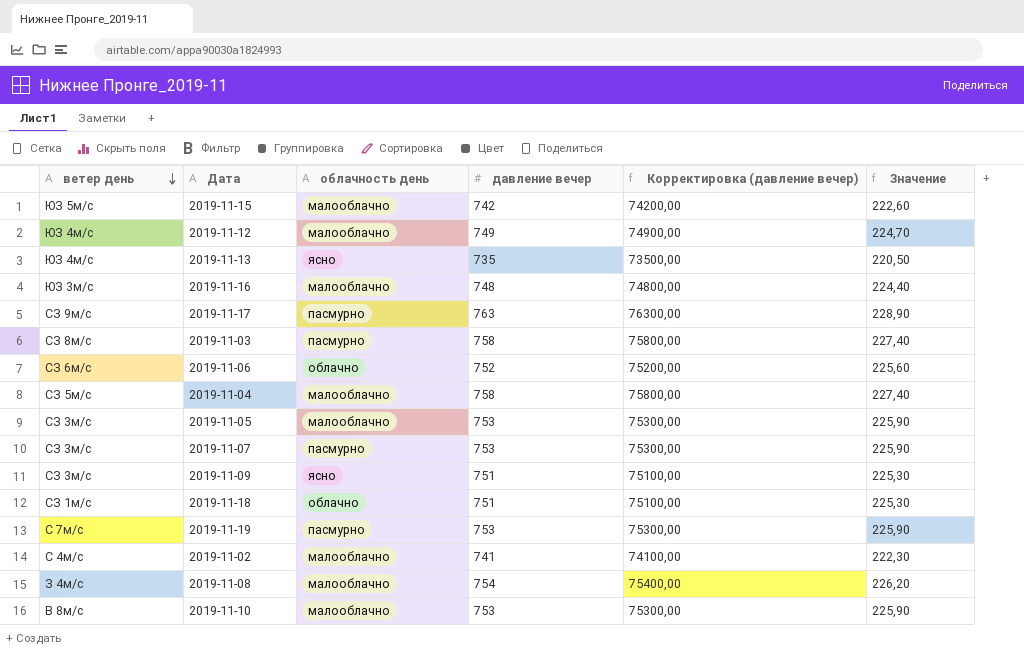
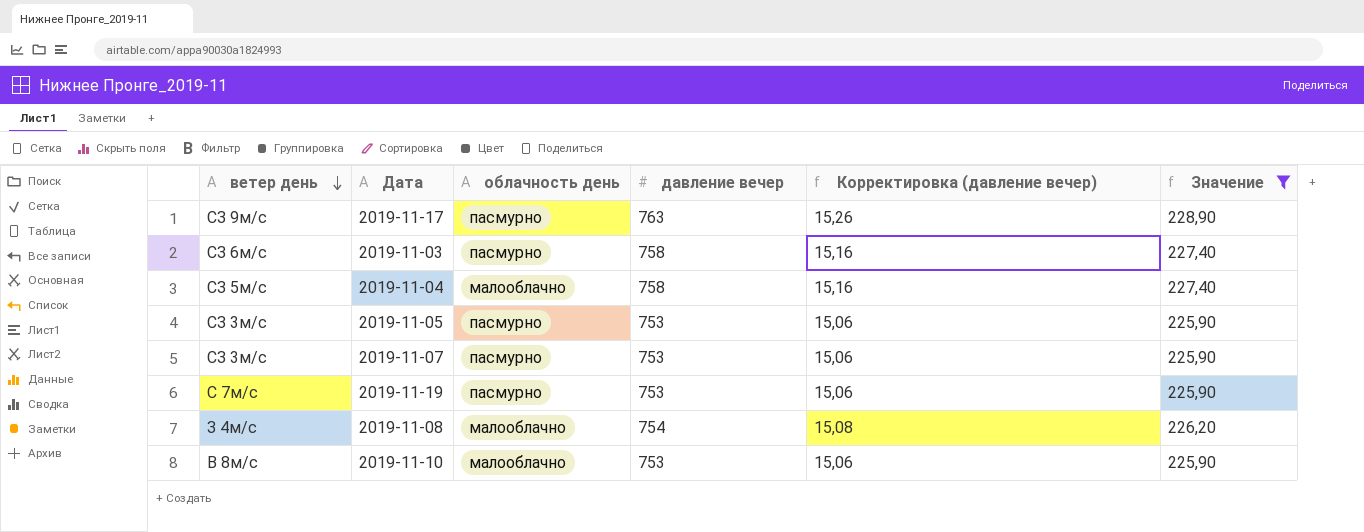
filter: none -> Значение >= 225,90
column Корректировка (давление вечер) | formula: [давление вечер] * 100 -> [давление вечер] * 0,02
2019-11-03 | ветер день: СЗ 8м/с -> СЗ 6м/с
2019-11-05 | облачность день: малооблачно -> пасмурно

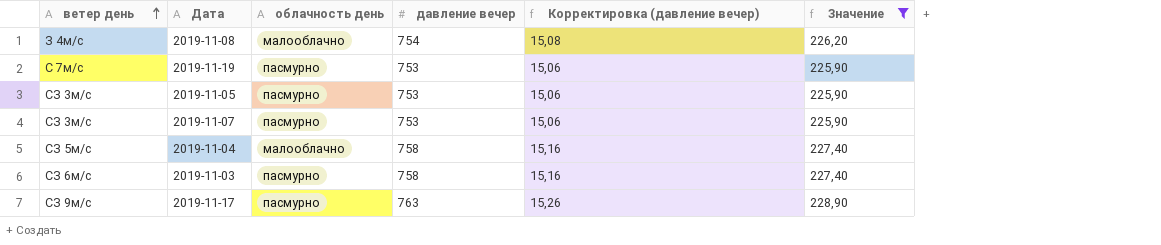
row order: ветер день descending -> ветер день ascending
row 2019-11-10: В 8м/с | малооблачно | 753 | 15,06 | 225,90 -> none

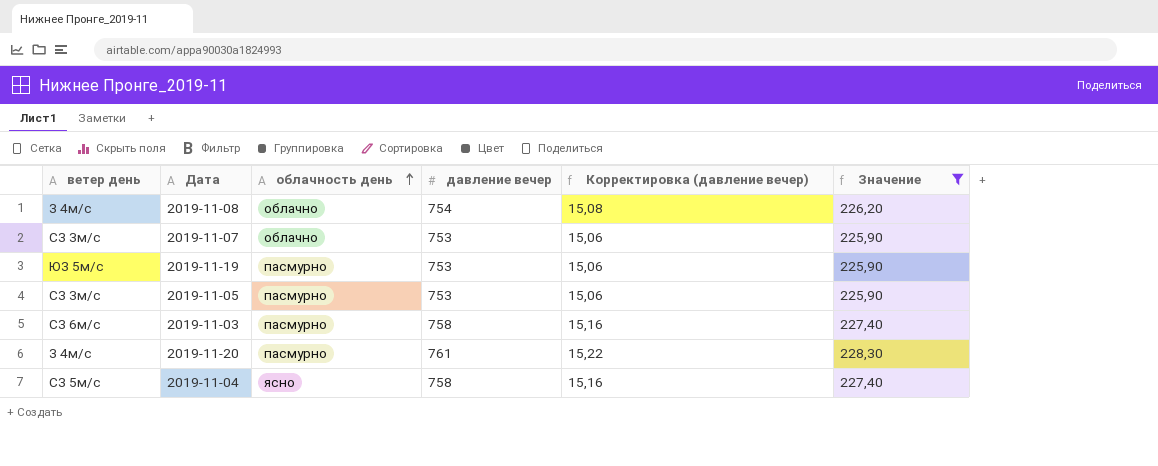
row order: ветер день ascending -> облачность день ascending
row 2019-11-17: СЗ 9м/с | пасмурно | 763 | 15,26 | 228,90 -> none
2019-11-08 | облачность день: малооблачно -> облачно
2019-11-07 | облачность день: пасмурно -> облачно
2019-11-19 | ветер день: С 7м/с -> ЮЗ 5м/с
row 2019-11-20: none -> З 4м/с | пасмурно | 761 | 15,22 | 228,30
2019-11-04 | облачность день: малооблачно -> ясно

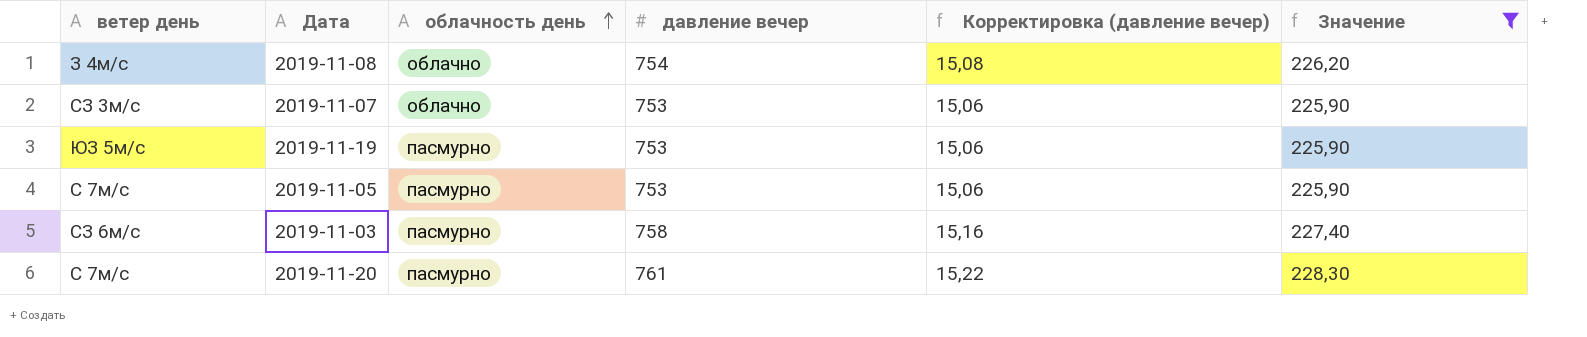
row 2019-11-04: СЗ 5м/с | ясно | 758 | 15,16 | 227,40 -> none
2019-11-05 | ветер день: СЗ 3м/с -> С 7м/с
2019-11-20 | ветер день: З 4м/с -> С 7м/с

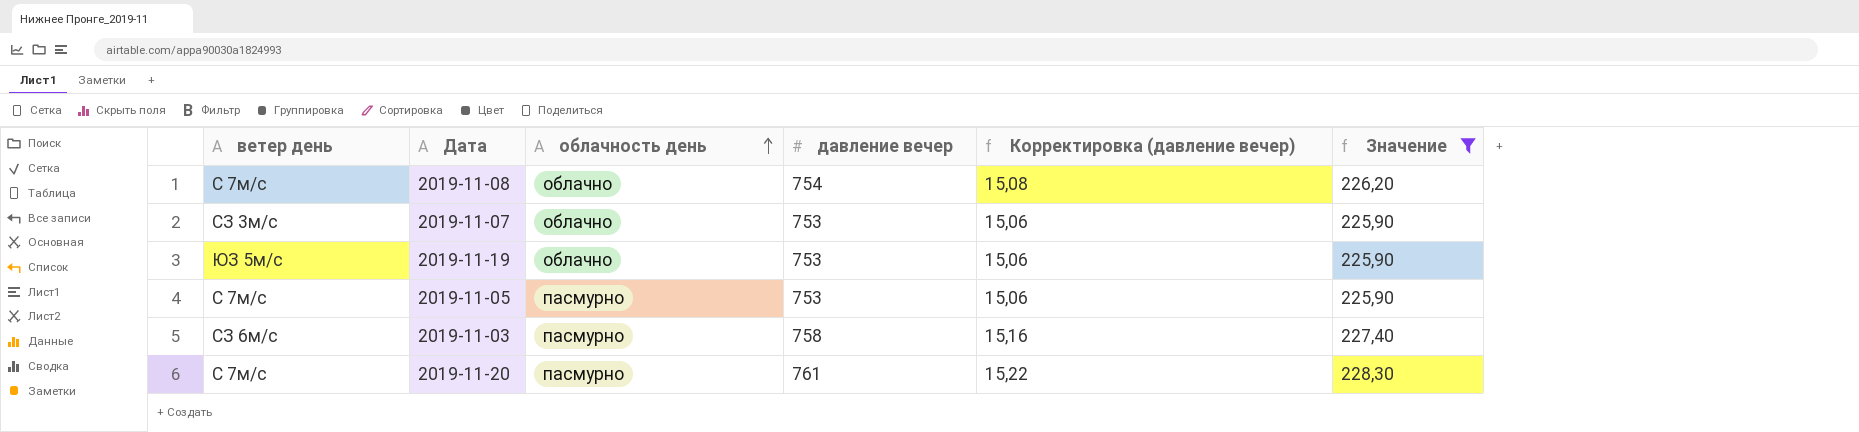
2019-11-08 | ветер день: З 4м/с -> С 7м/с
2019-11-19 | облачность день: пасмурно -> облачно

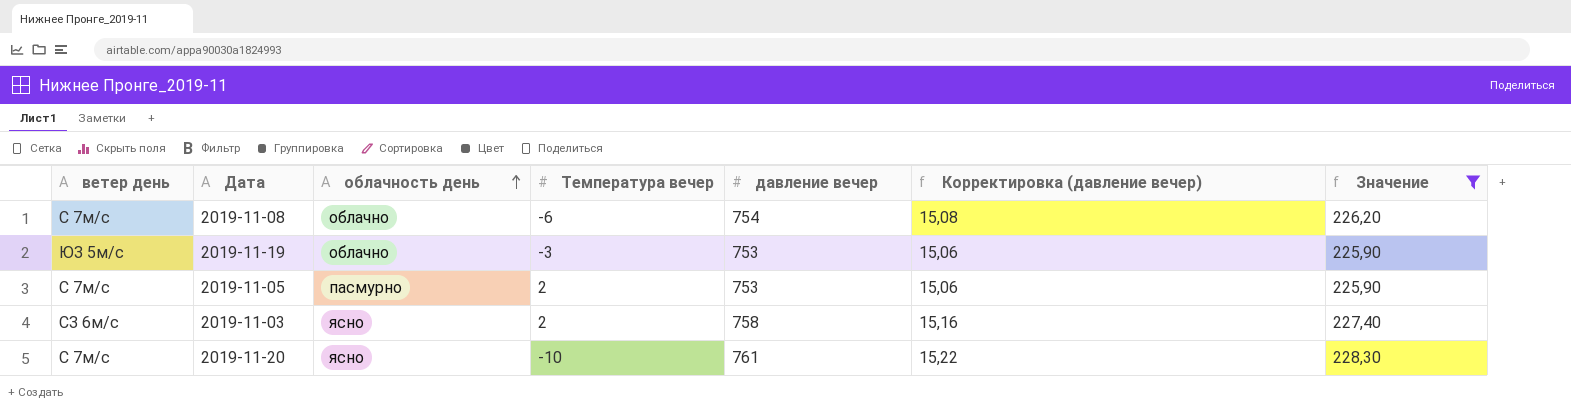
column Температура вечер | position: none -> 4
row 2019-11-07: СЗ 3м/с | облачно | 753 | 15,06 | 225,90 -> none
2019-11-03 | облачность день: пасмурно -> ясно
2019-11-20 | облачность день: пасмурно -> ясно

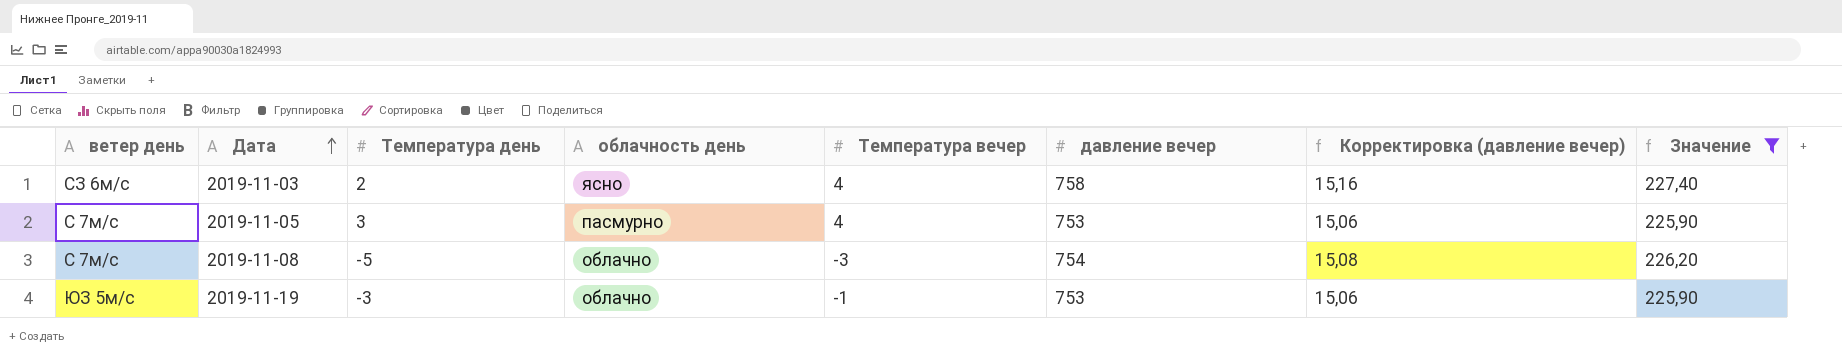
row order: облачность день ascending -> Дата ascending
column Температура день | position: none -> 3
row 2019-11-20: С 7м/с | ясно | -10 | 761 | 15,22 | 228,30 -> none
2019-11-03 | Температура вечер: 2 -> 4
2019-11-05 | Температура вечер: 2 -> 4
2019-11-08 | Температура вечер: -6 -> -3
2019-11-19 | Температура вечер: -3 -> -1

